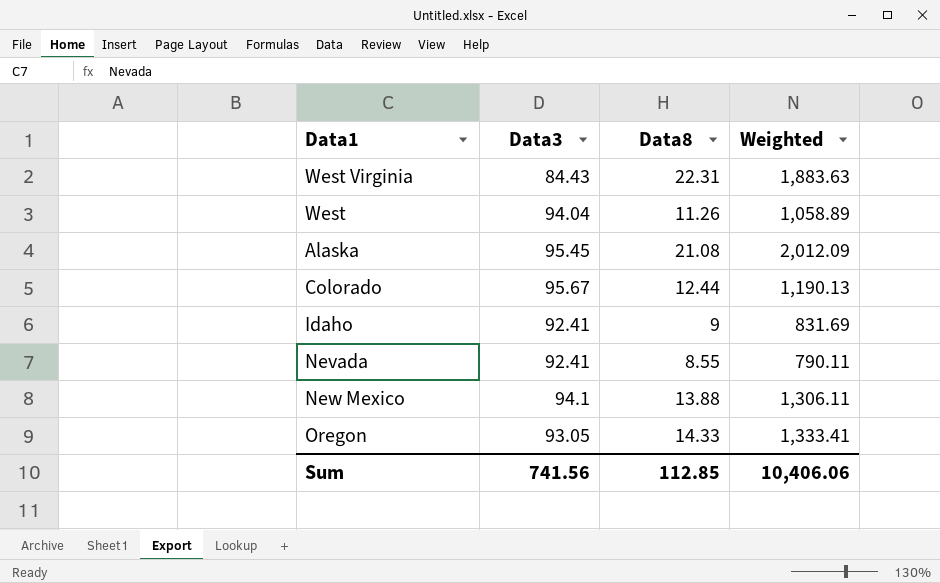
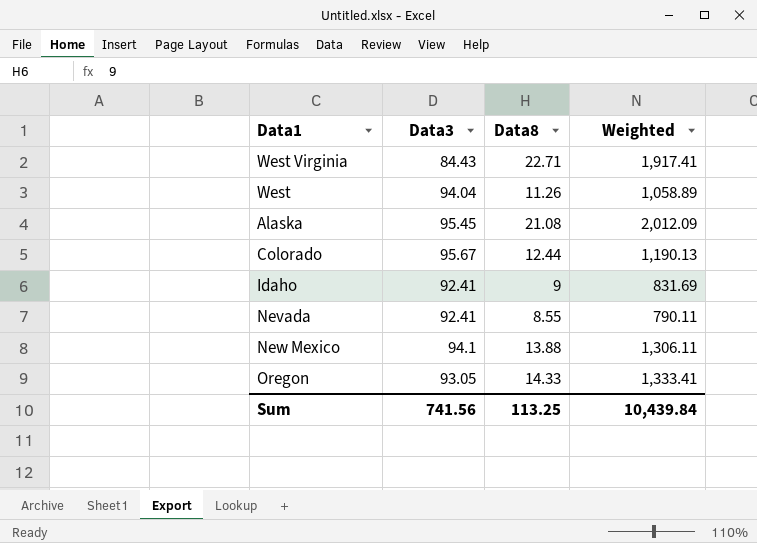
West Virginia | Data8: 22.31 -> 22.71
West Virginia | Weighted: 1,883.63 -> 1,917.41
Sum | Data8: 112.85 -> 113.25
Sum | Weighted: 10,406.06 -> 10,439.84

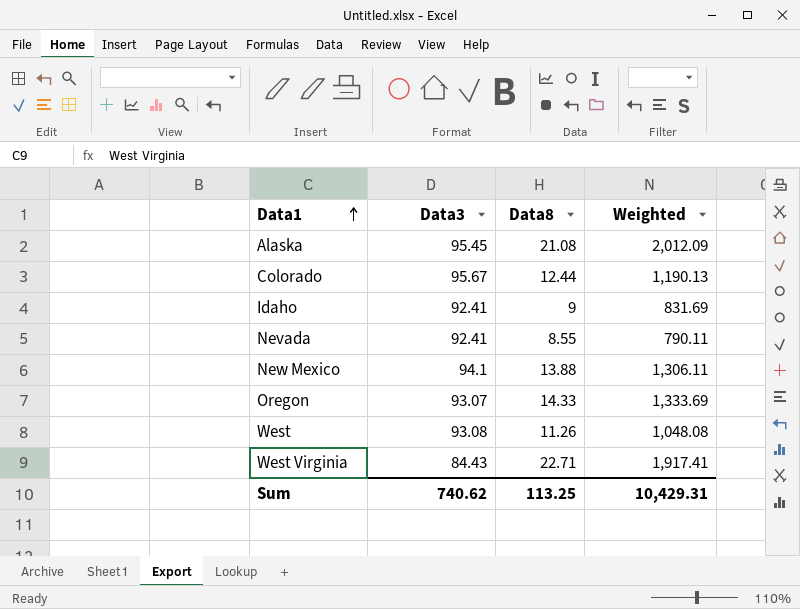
row order: none -> Data1 ascending
Oregon | Data3: 93.05 -> 93.07
Oregon | Weighted: 1,333.41 -> 1,333.69
West | Data3: 94.04 -> 93.08
West | Weighted: 1,058.89 -> 1,048.08
Sum | Data3: 741.56 -> 740.62
Sum | Weighted: 10,439.84 -> 10,429.31

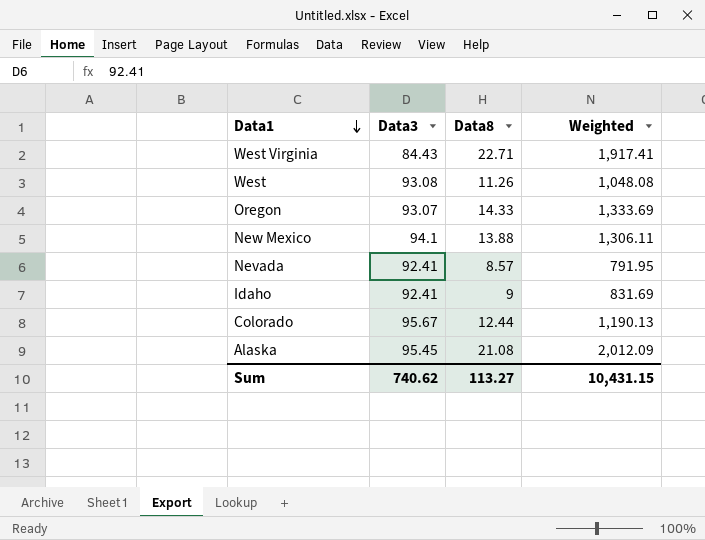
row order: Data1 ascending -> Data1 descending
Nevada | Data8: 8.55 -> 8.57
Nevada | Weighted: 790.11 -> 791.95
Sum | Data8: 113.25 -> 113.27
Sum | Weighted: 10,429.31 -> 10,431.15

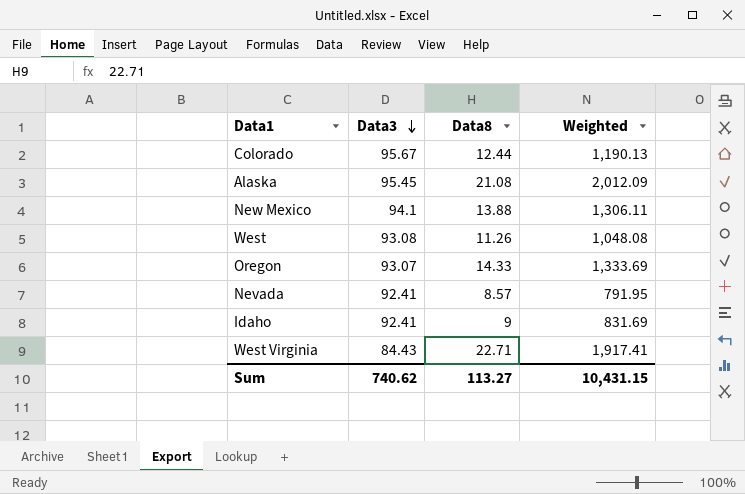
row order: Data1 descending -> Data3 descending

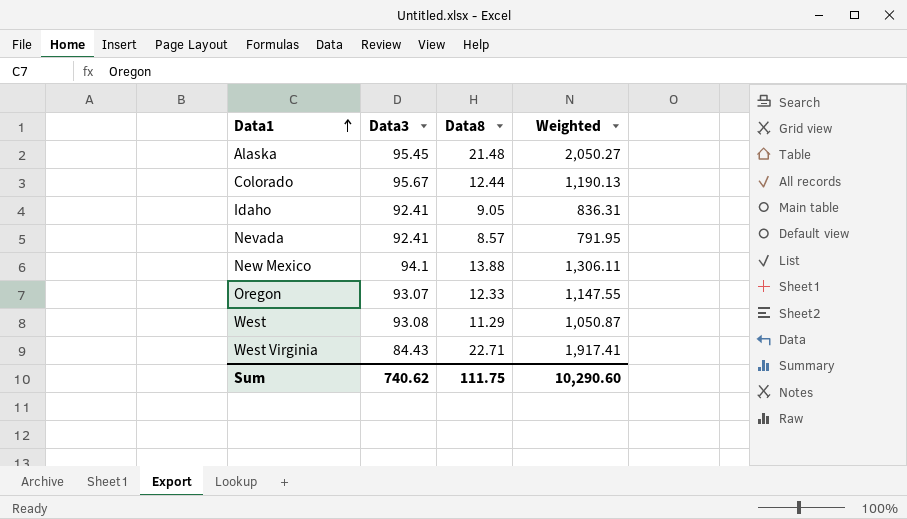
row order: Data3 descending -> Data1 ascending
Alaska | Data8: 21.08 -> 21.48
Alaska | Weighted: 2,012.09 -> 2,050.27
Idaho | Data8: 9 -> 9.05
Idaho | Weighted: 831.69 -> 836.31
Oregon | Data8: 14.33 -> 12.33
Oregon | Weighted: 1,333.69 -> 1,147.55
West | Data8: 11.26 -> 11.29
West | Weighted: 1,048.08 -> 1,050.87
Sum | Data8: 113.27 -> 111.75
Sum | Weighted: 10,431.15 -> 10,290.60

